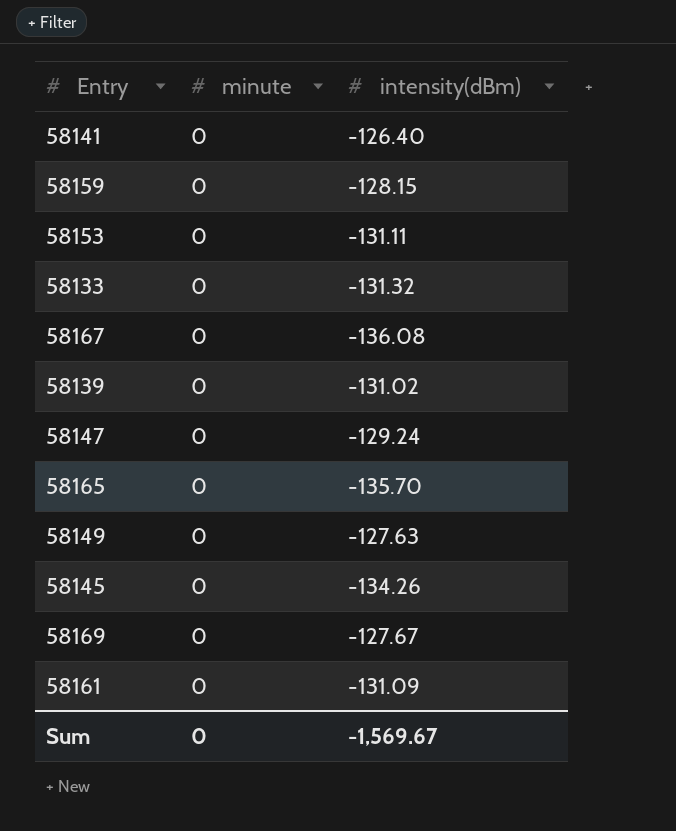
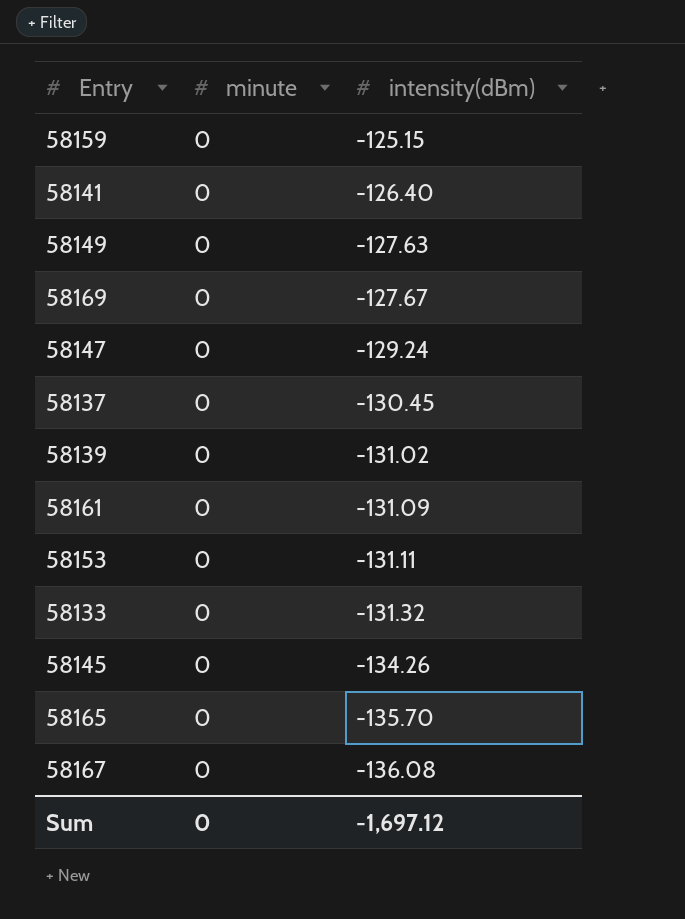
row order: none -> intensity(dBm) descending
58159 | intensity(dBm): -128.15 -> -125.15
row 58137: none -> 0 | -130.45
Sum | intensity(dBm): -1,569.67 -> -1,697.12

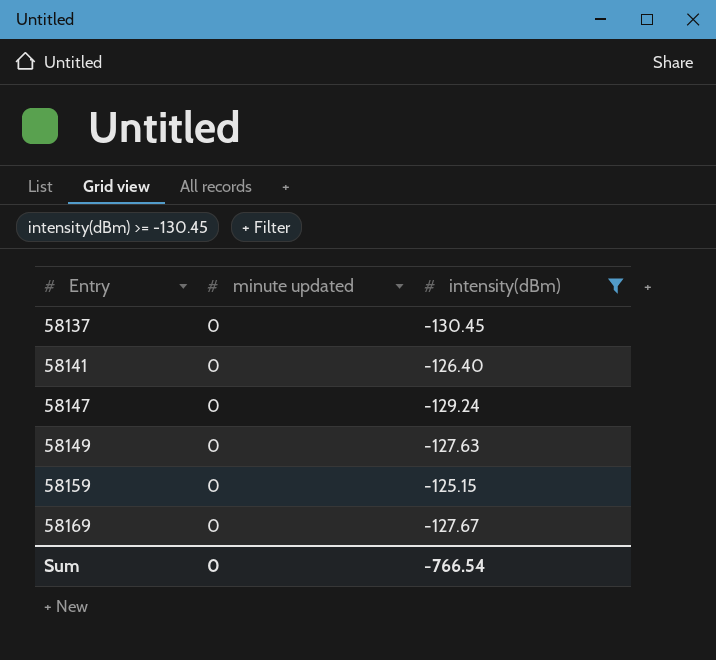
filter: none -> intensity(dBm) >= -130.45
row order: intensity(dBm) descending -> Entry ascending
column name: minute -> minute updated
Sum | intensity(dBm): -1,697.12 -> -766.54

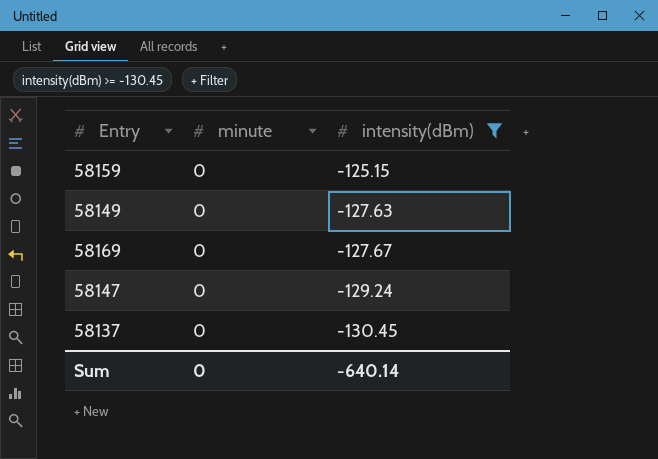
row order: Entry ascending -> intensity(dBm) descending
column name: minute updated -> minute
row 58141: 0 | -126.40 -> none
Sum | intensity(dBm): -766.54 -> -640.14

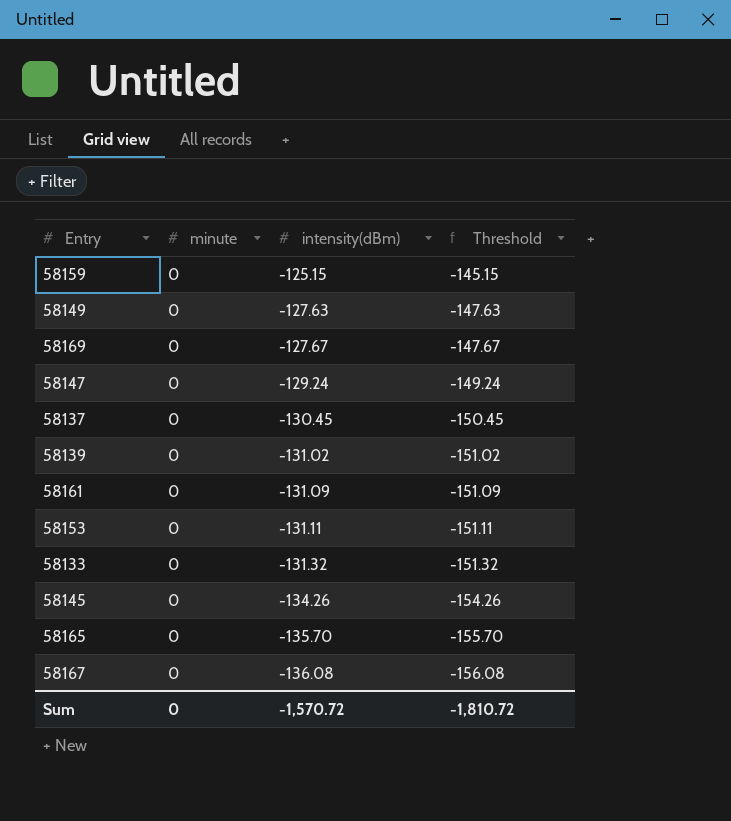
filter: intensity(dBm) >= -130.45 -> none
column Threshold | formula: none -> [intensity(dBm)] - 20
Sum | intensity(dBm): -640.14 -> -1,570.72

